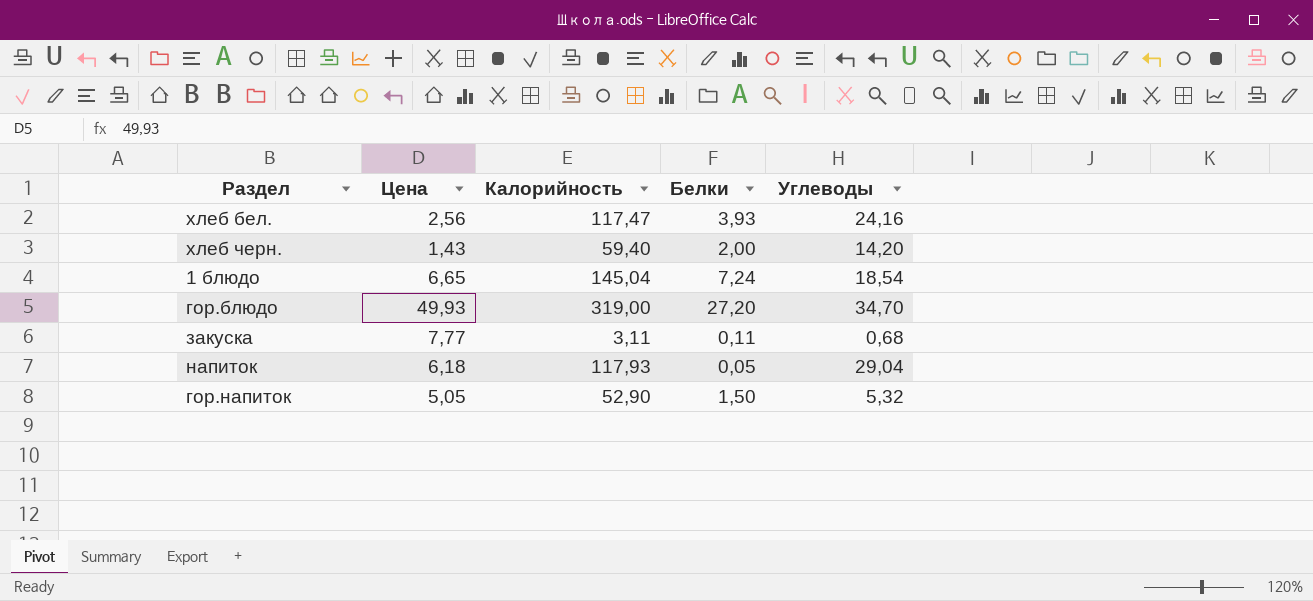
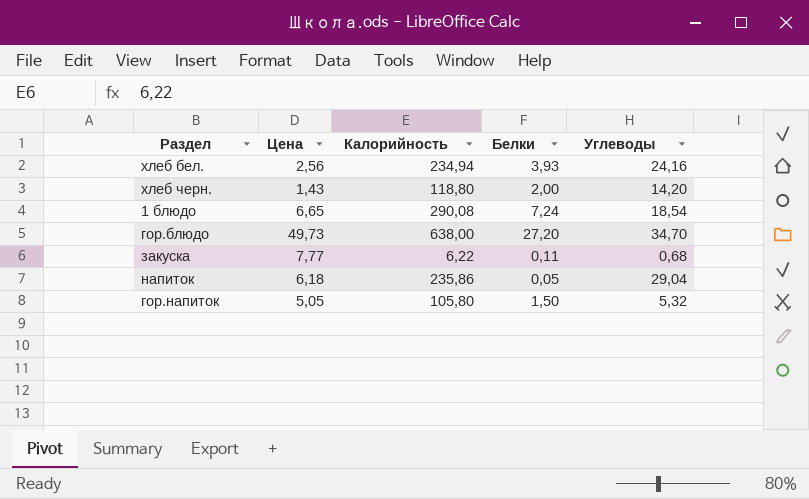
хлеб бел. | Калорийность: 117,47 -> 234,94
хлеб черн. | Калорийность: 59,40 -> 118,80
1 блюдо | Калорийность: 145,04 -> 290,08
гор.блюдо | Цена: 49,93 -> 49,73
гор.блюдо | Калорийность: 319,00 -> 638,00
закуска | Калорийность: 3,11 -> 6,22
напиток | Калорийность: 117,93 -> 235,86
гор.напиток | Калорийность: 52,90 -> 105,80

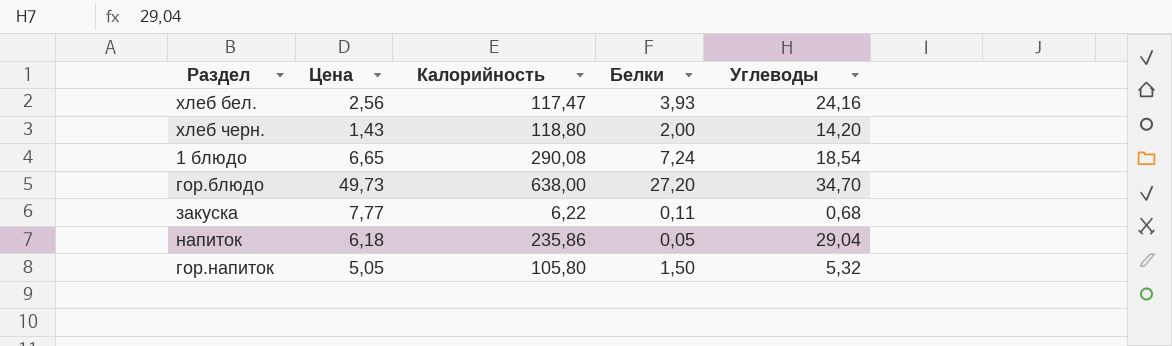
хлеб бел. | Калорийность: 234,94 -> 117,47

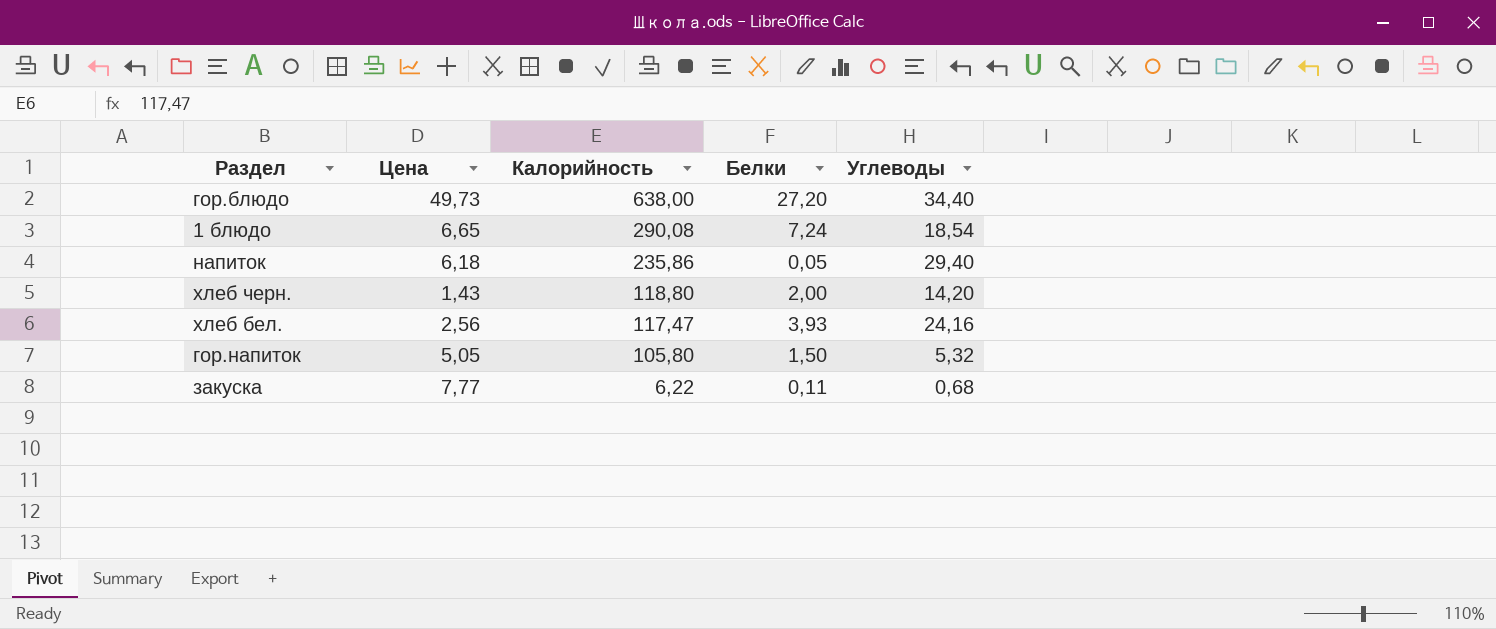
row order: none -> Калорийность descending
гор.блюдо | Углеводы: 34,70 -> 34,40
напиток | Углеводы: 29,04 -> 29,40

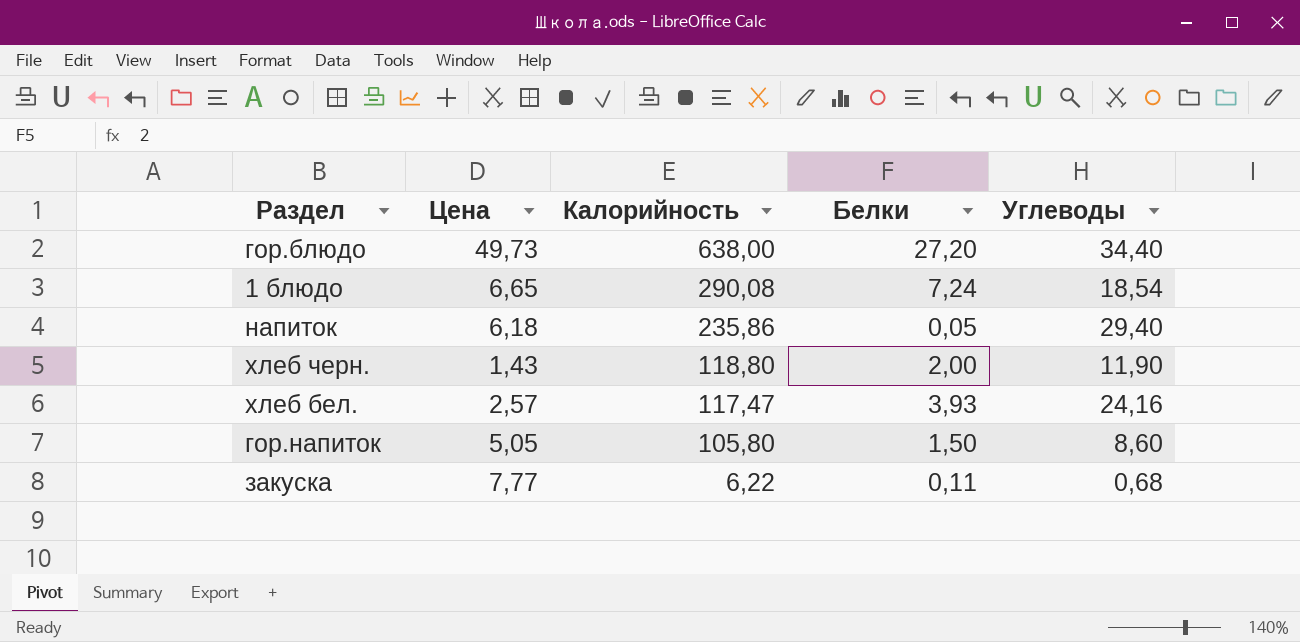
хлеб черн. | Углеводы: 14,20 -> 11,90
хлеб бел. | Цена: 2,56 -> 2,57
гор.напиток | Углеводы: 5,32 -> 8,60

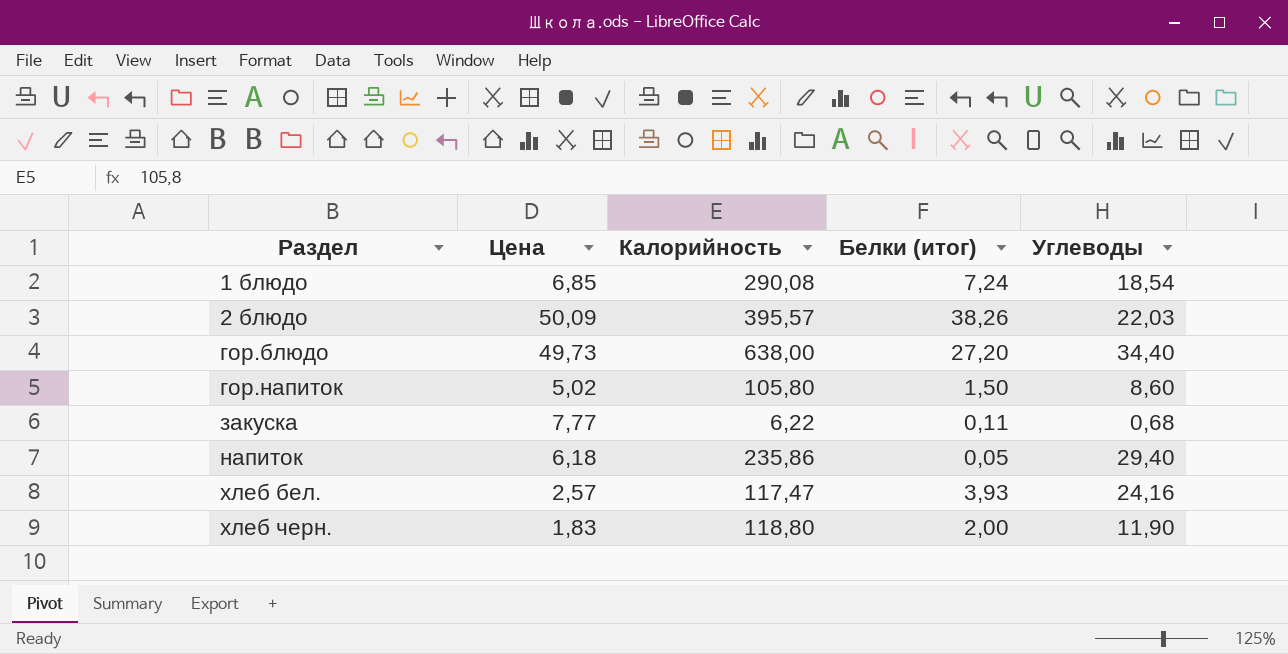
row order: Калорийность descending -> Раздел ascending
column name: Белки -> Белки (итог)
1 блюдо | Цена: 6,65 -> 6,85
row 2 блюдо: none -> 50,09 | 395,57 | 38,26 | 22,03
гор.напиток | Цена: 5,05 -> 5,02
хлеб черн. | Цена: 1,43 -> 1,83

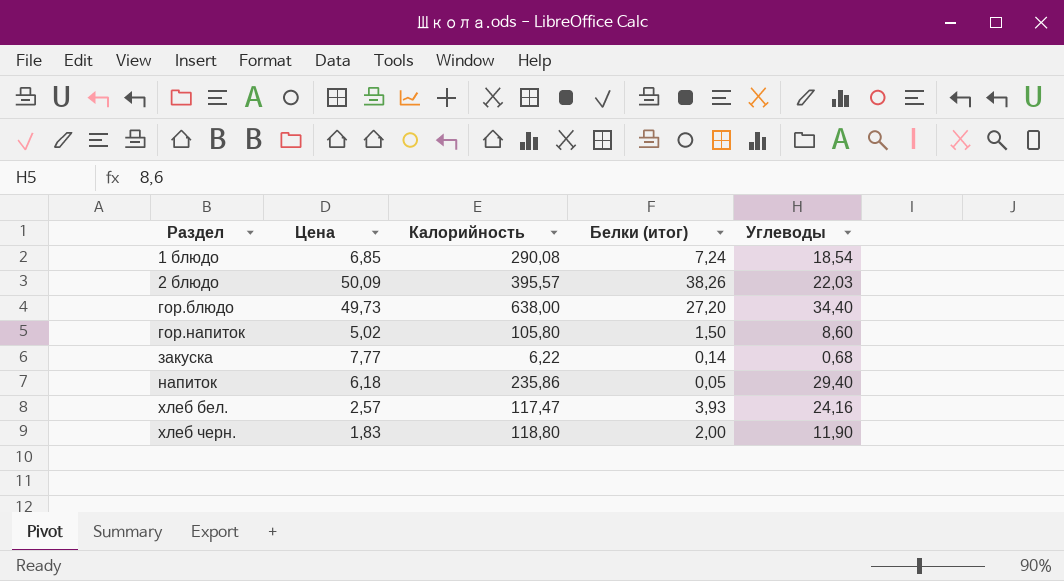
закуска | Белки (итог): 0,11 -> 0,14

